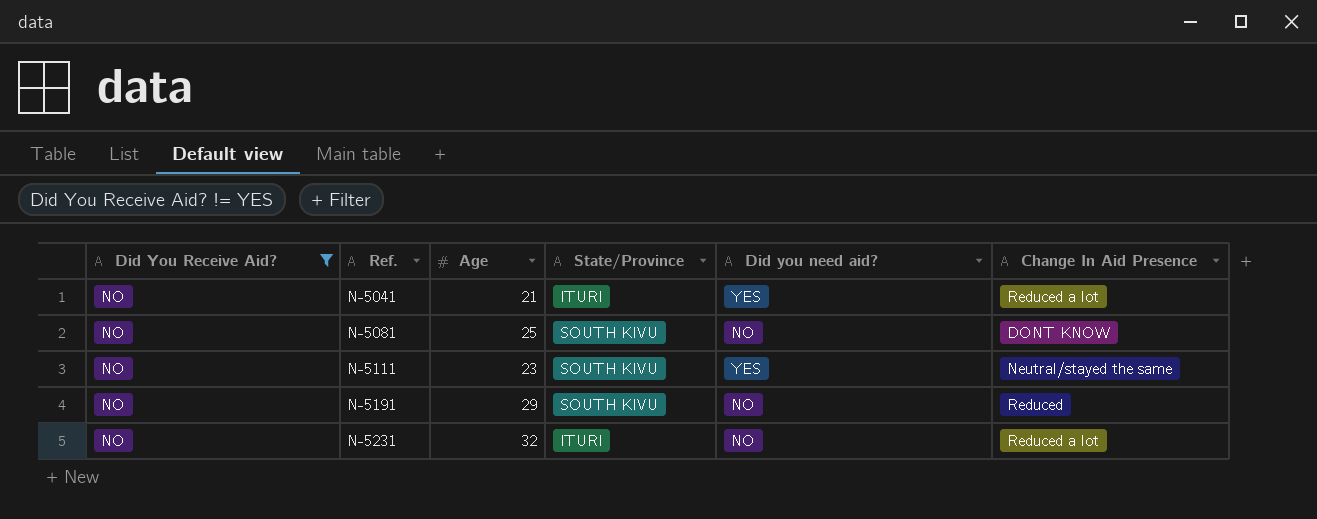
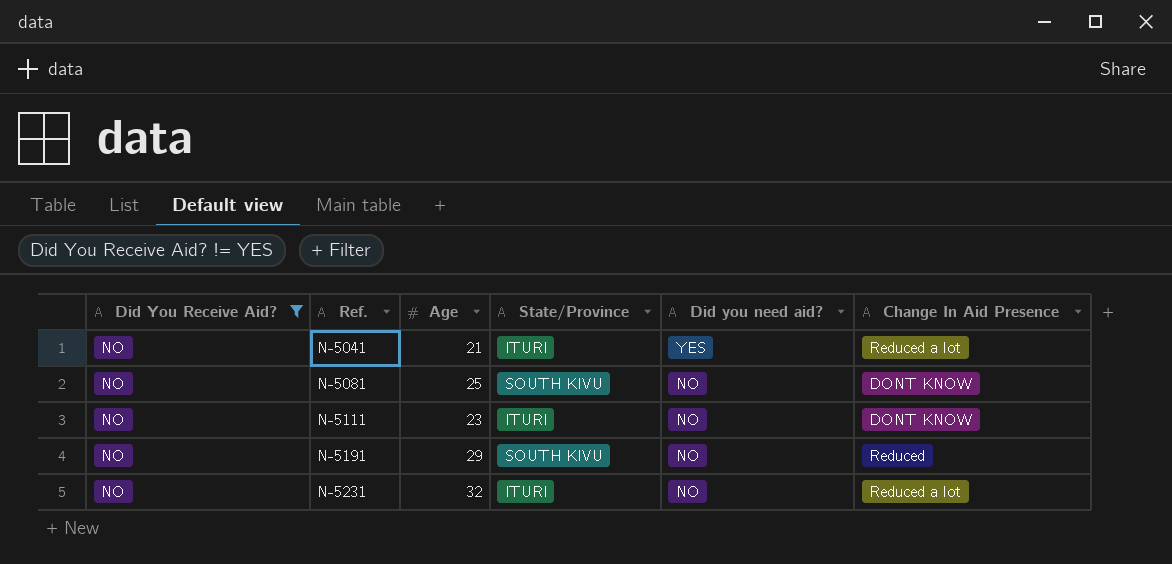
N-5111 | State/Province: SOUTH KIVU -> ITURI
N-5111 | Did you need aid?: YES -> NO
N-5111 | Change In Aid Presence: Neutral/stayed the same -> DONT KNOW

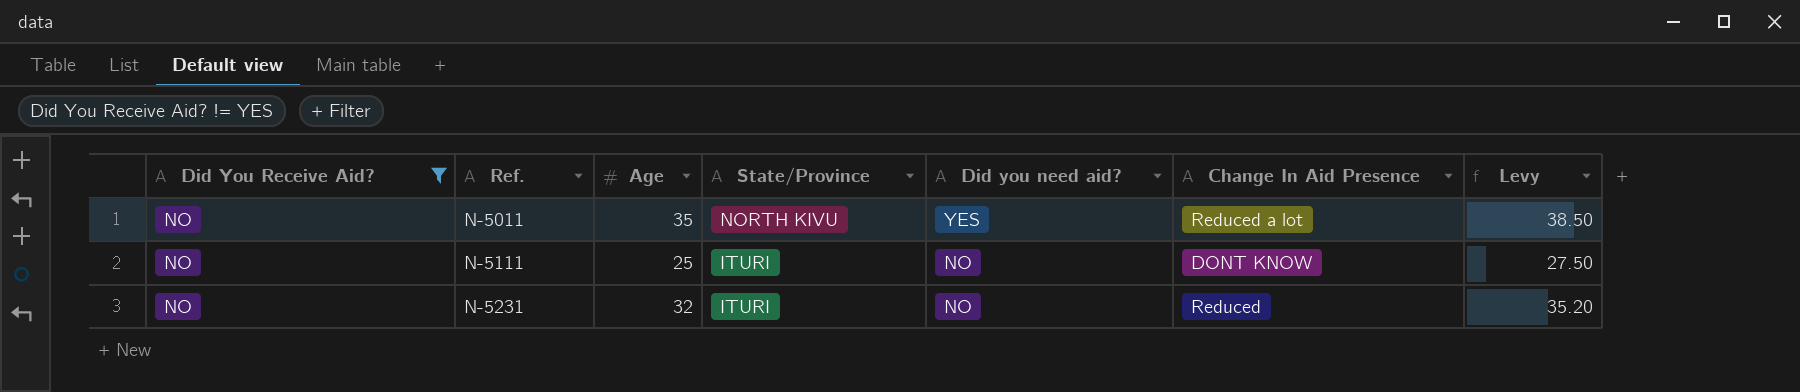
column Levy | formula: none -> [Age] * 1.1
row N-5041: NO | 21 | ITURI | YES | Reduced a lot -> none
row N-5081: NO | 25 | SOUTH KIVU | NO | DONT KNOW -> none
row N-5191: NO | 29 | SOUTH KIVU | NO | Reduced -> none
row N-5011: none -> NO | 35 | NORTH KIVU | YES | Reduced a lot | 38.50
N-5111 | Age: 23 -> 25
N-5231 | Change In Aid Presence: Reduced a lot -> Reduced

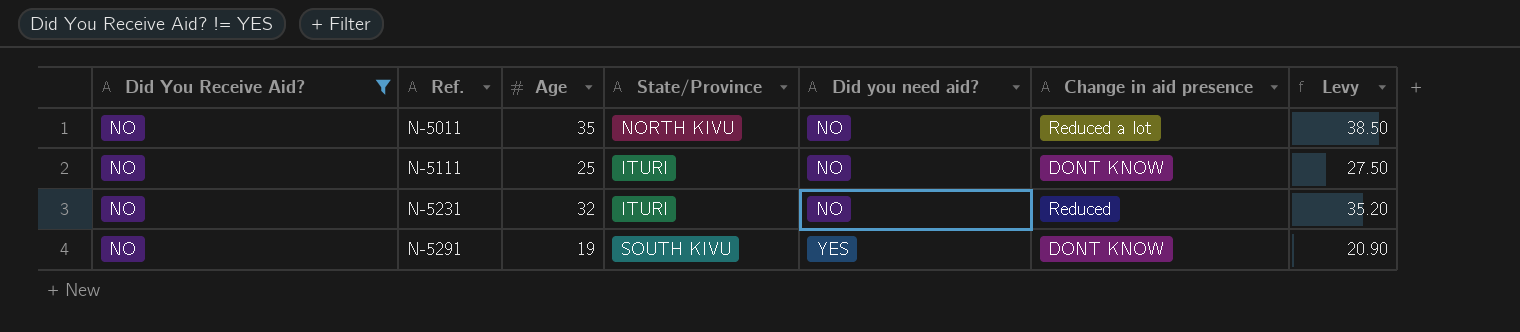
column name: Change In Aid Presence -> Change in aid presence
N-5011 | Did you need aid?: YES -> NO
row N-5291: none -> NO | 19 | SOUTH KIVU | YES | DONT KNOW | 20.90

